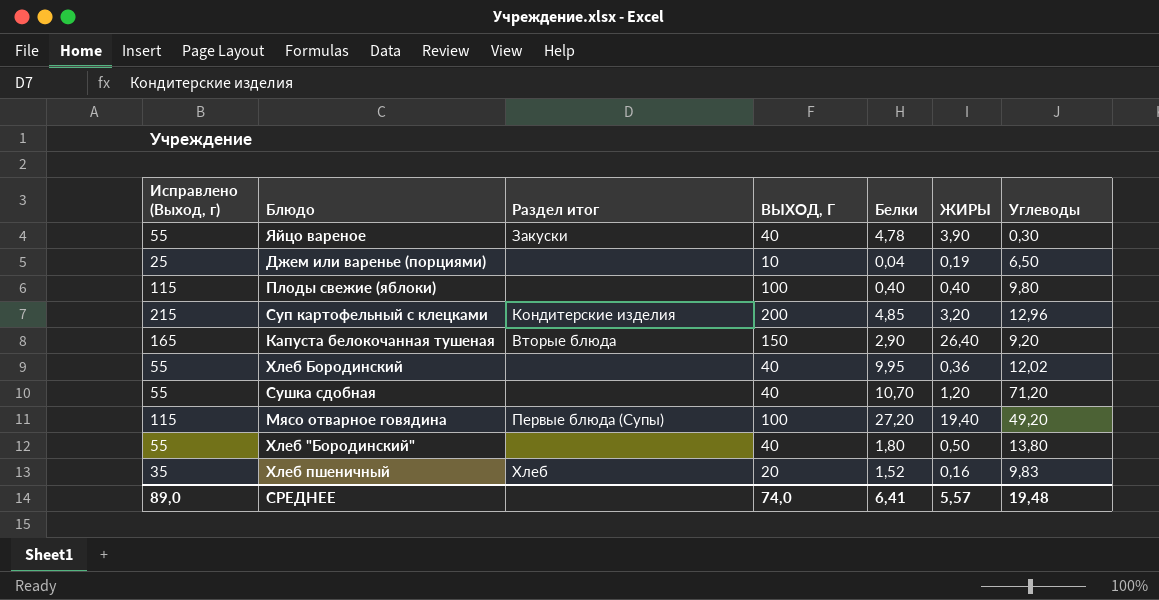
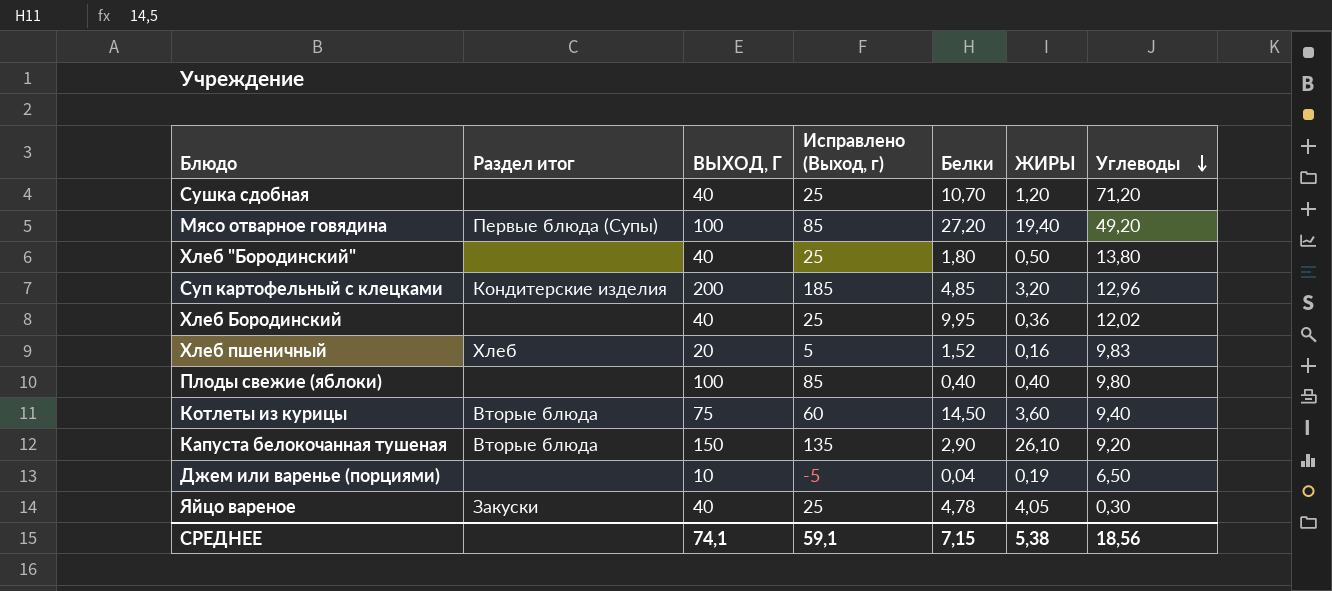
row order: none -> Углеводы descending
column Исправлено (Выход, г) | formula: [ВЫХОД, Г] + 15 -> [ВЫХОД, Г] - 15
column Исправлено (Выход, г) | position: 1 -> 4
row Котлеты из курицы: none -> Вторые блюда | 75 | 60 | 14,50 | 3,60 | 9,40
Капуста белокочанная тушеная | ЖИРЫ: 26,40 -> 26,10
Яйцо вареное | ЖИРЫ: 3,90 -> 4,05
СРЕДНЕЕ | ВЫХОД, Г: 74,0 -> 74,1
СРЕДНЕЕ | Исправлено (Выход, г): 89,0 -> 59,1
СРЕДНЕЕ | Белки: 6,41 -> 7,15
СРЕДНЕЕ | ЖИРЫ: 5,57 -> 5,38
СРЕДНЕЕ | Углеводы: 19,48 -> 18,56

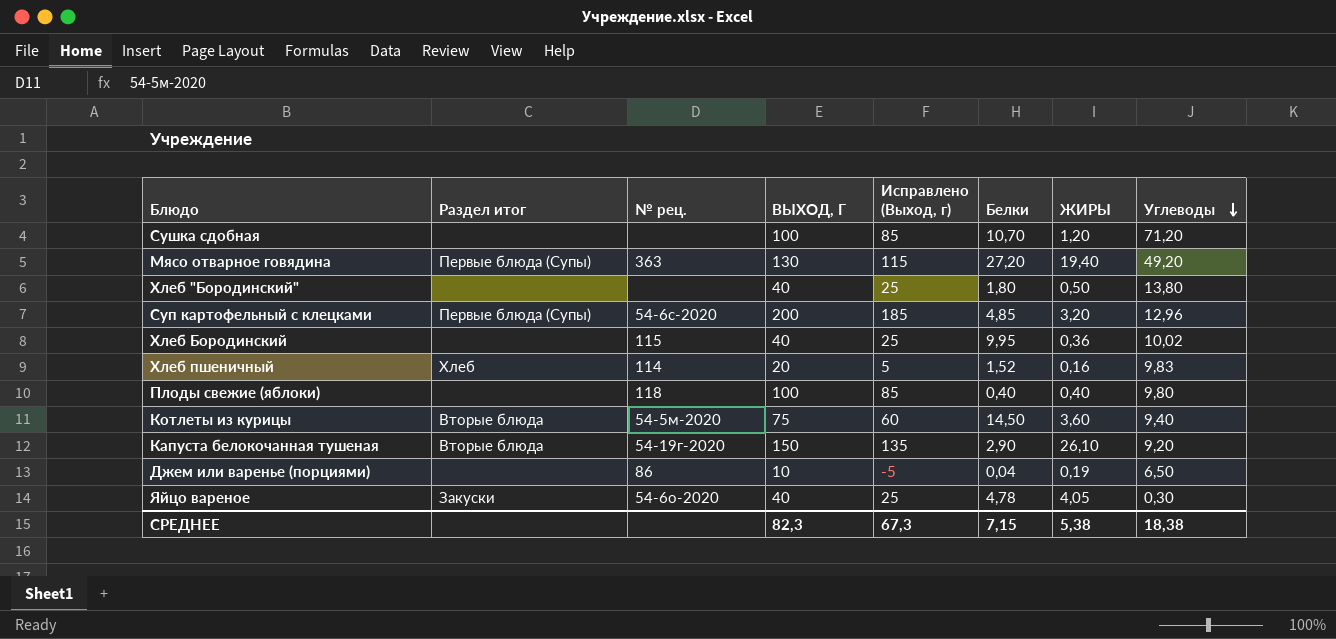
column № рец. | position: none -> 3
Сушка сдобная | ВЫХОД, Г: 40 -> 100
Сушка сдобная | Исправлено (Выход, г): 25 -> 85
Мясо отварное говядина | ВЫХОД, Г: 100 -> 130
Мясо отварное говядина | Исправлено (Выход, г): 85 -> 115
Суп картофельный с клецками | Раздел итог: Кондитерские изделия -> Первые блюда (Супы)
Хлеб Бородинский | Углеводы: 12,02 -> 10,02
СРЕДНЕЕ | ВЫХОД, Г: 74,1 -> 82,3
СРЕДНЕЕ | Исправлено (Выход, г): 59,1 -> 67,3
СРЕДНЕЕ | Углеводы: 18,56 -> 18,38

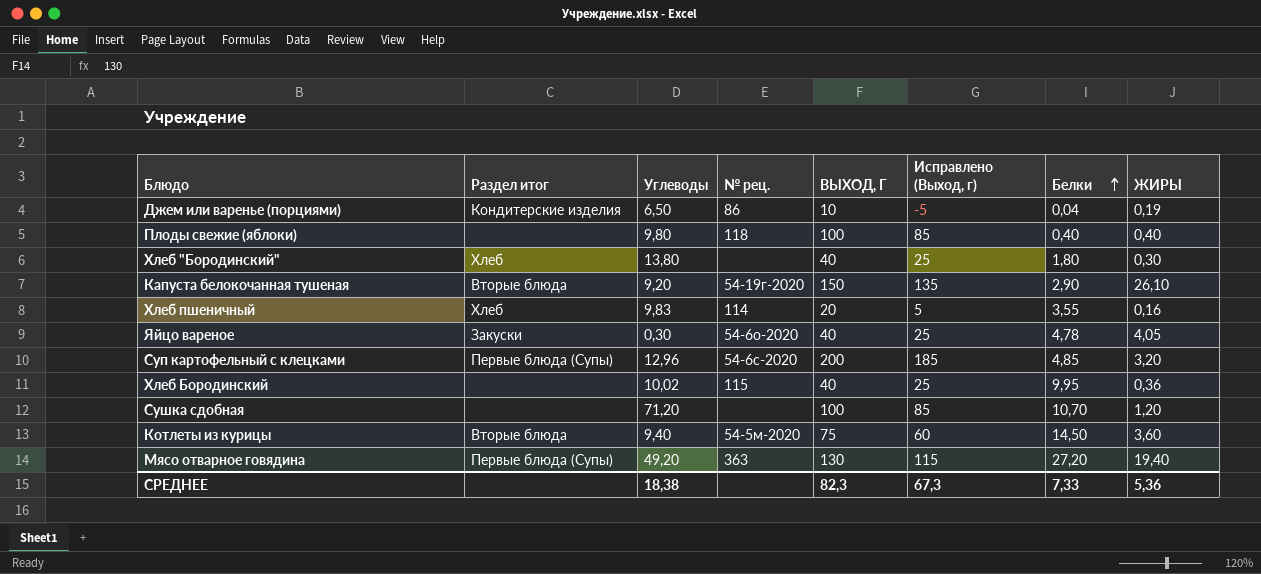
row order: Углеводы descending -> Белки ascending
column Углеводы | position: 8 -> 3
Джем или варенье (порциями) | Раздел итог: none -> Кондитерские изделия
Хлеб "Бородинский" | Раздел итог: none -> Хлеб
Хлеб "Бородинский" | ЖИРЫ: 0,50 -> 0,30
Хлеб пшеничный | Белки: 1,52 -> 3,55
СРЕДНЕЕ | Белки: 7,15 -> 7,33
СРЕДНЕЕ | ЖИРЫ: 5,38 -> 5,36

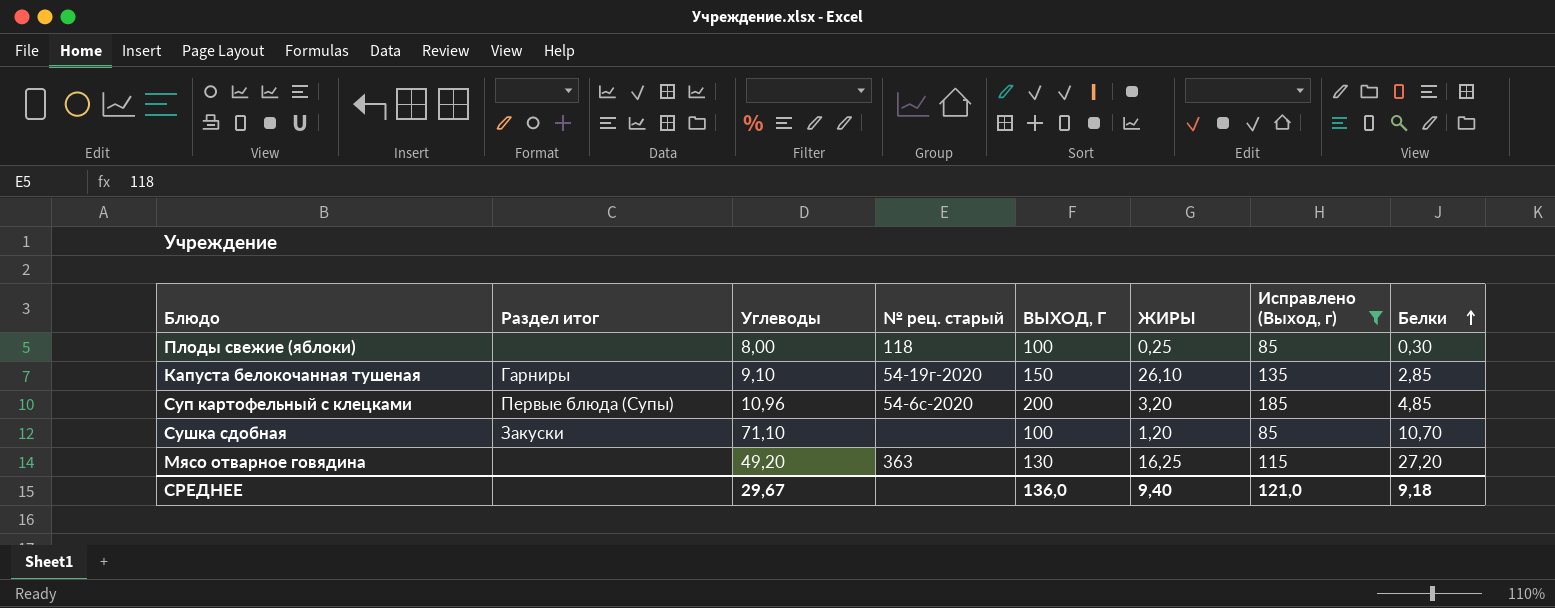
filter: none -> Исправлено (Выход, г) >= 85
column name: № рец. -> № рец. старый
column ЖИРЫ | position: 8 -> 6
Плоды свежие (яблоки) | Углеводы: 9,80 -> 8,00
Плоды свежие (яблоки) | ЖИРЫ: 0,40 -> 0,25
Плоды свежие (яблоки) | Белки: 0,40 -> 0,30
Капуста белокочанная тушеная | Раздел итог: Вторые блюда -> Гарниры
Капуста белокочанная тушеная | Углеводы: 9,20 -> 9,10
Капуста белокочанная тушеная | Белки: 2,90 -> 2,85
Суп картофельный с клецками | Углеводы: 12,96 -> 10,96
Сушка сдобная | Раздел итог: none -> Закуски
Сушка сдобная | Углеводы: 71,20 -> 71,10
Мясо отварное говядина | Раздел итог: Первые блюда (Супы) -> none
Мясо отварное говядина | ЖИРЫ: 19,40 -> 16,25
СРЕДНЕЕ | Углеводы: 18,38 -> 29,67
СРЕДНЕЕ | ВЫХОД, Г: 82,3 -> 136,0
СРЕДНЕЕ | ЖИРЫ: 5,36 -> 9,40
СРЕДНЕЕ | Исправлено (Выход, г): 67,3 -> 121,0
СРЕДНЕЕ | Белки: 7,33 -> 9,18

